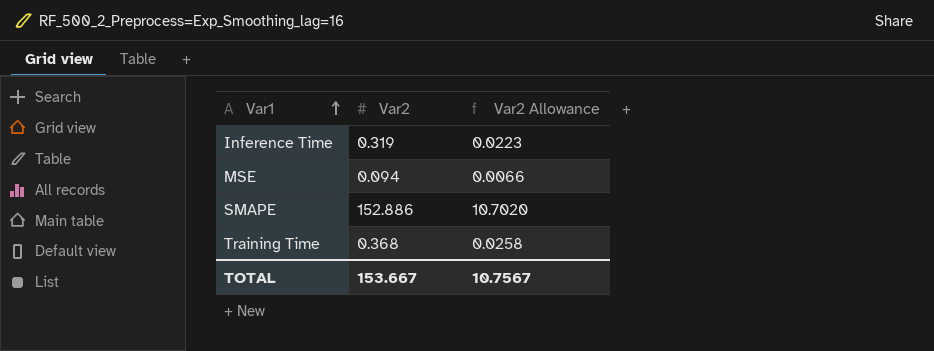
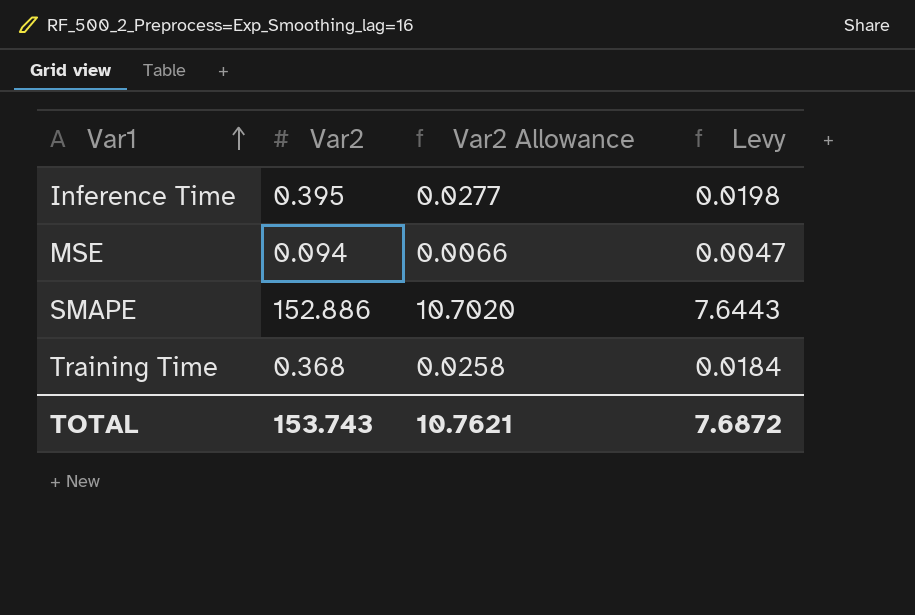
column Levy | formula: none -> [Var2] * 0.05
Inference Time | Var2: 0.319 -> 0.395
Inference Time | Var2 Allowance: 0.0223 -> 0.0277
TOTAL | Var2: 153.667 -> 153.743
TOTAL | Var2 Allowance: 10.7567 -> 10.7621

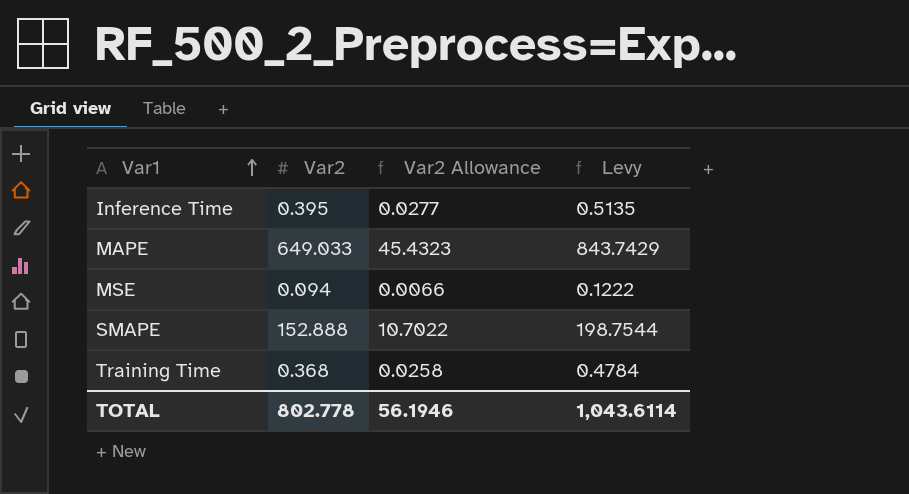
column Levy | formula: [Var2] * 0.05 -> [Var2] * 1.3
row MAPE: none -> 649.033 | 45.4323 | 843.7429
SMAPE | Var2: 152.886 -> 152.888
SMAPE | Var2 Allowance: 10.7020 -> 10.7022
TOTAL | Var2: 153.743 -> 802.778
TOTAL | Var2 Allowance: 10.7621 -> 56.1946
TOTAL | Levy: 7.6872 -> 1,043.6114

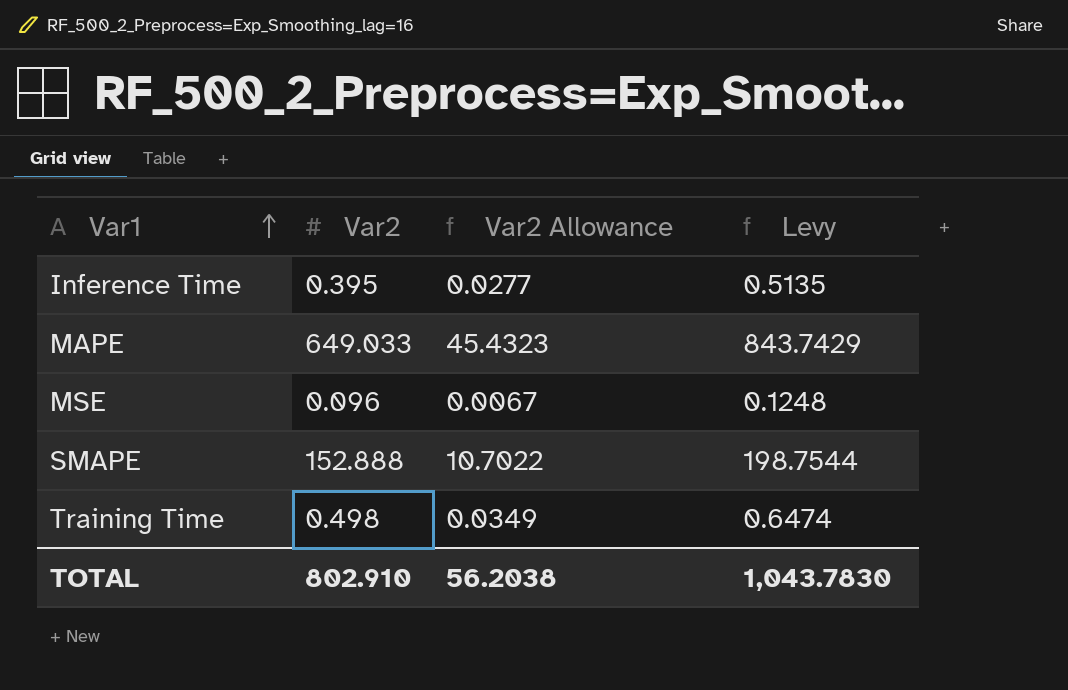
MSE | Var2: 0.094 -> 0.096
MSE | Var2 Allowance: 0.0066 -> 0.0067
MSE | Levy: 0.1222 -> 0.1248
Training Time | Var2: 0.368 -> 0.498
Training Time | Var2 Allowance: 0.0258 -> 0.0349
Training Time | Levy: 0.4784 -> 0.6474
TOTAL | Var2: 802.778 -> 802.910
TOTAL | Var2 Allowance: 56.1946 -> 56.2038
TOTAL | Levy: 1,043.6114 -> 1,043.7830

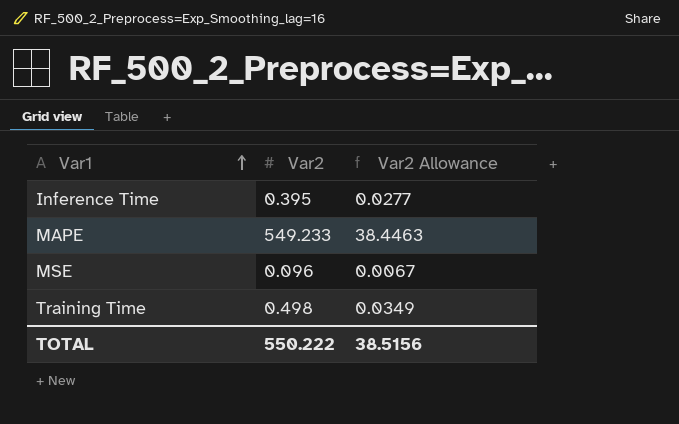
column Levy | formula: [Var2] * 1.3 -> none
row SMAPE: 152.888 | 10.7022 | 198.7544 -> none
MAPE | Var2: 649.033 -> 549.233
MAPE | Var2 Allowance: 45.4323 -> 38.4463
TOTAL | Var2: 802.910 -> 550.222
TOTAL | Var2 Allowance: 56.2038 -> 38.5156

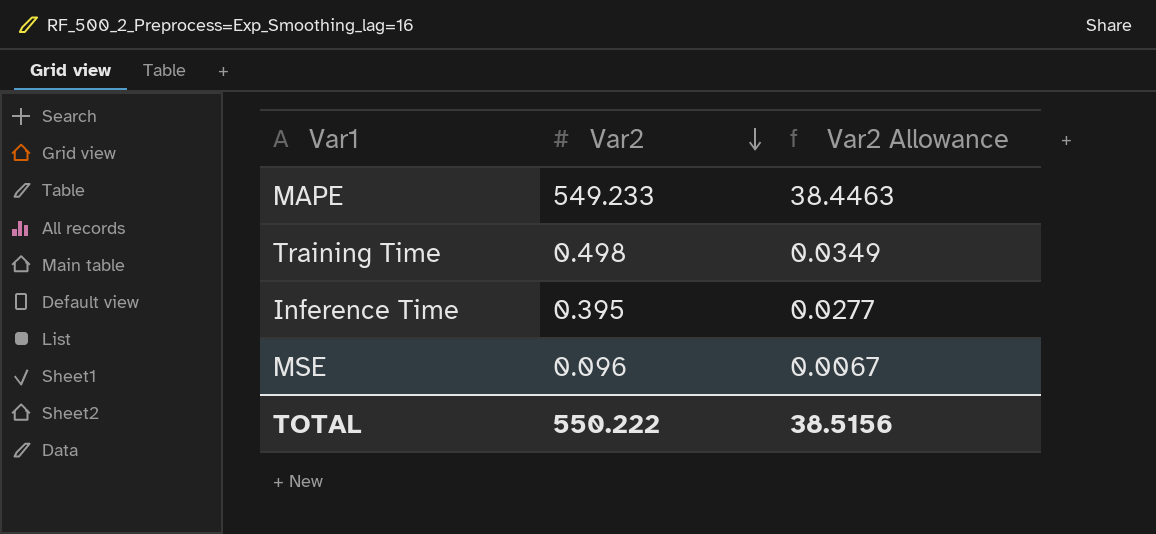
row order: Var1 ascending -> Var2 descending

